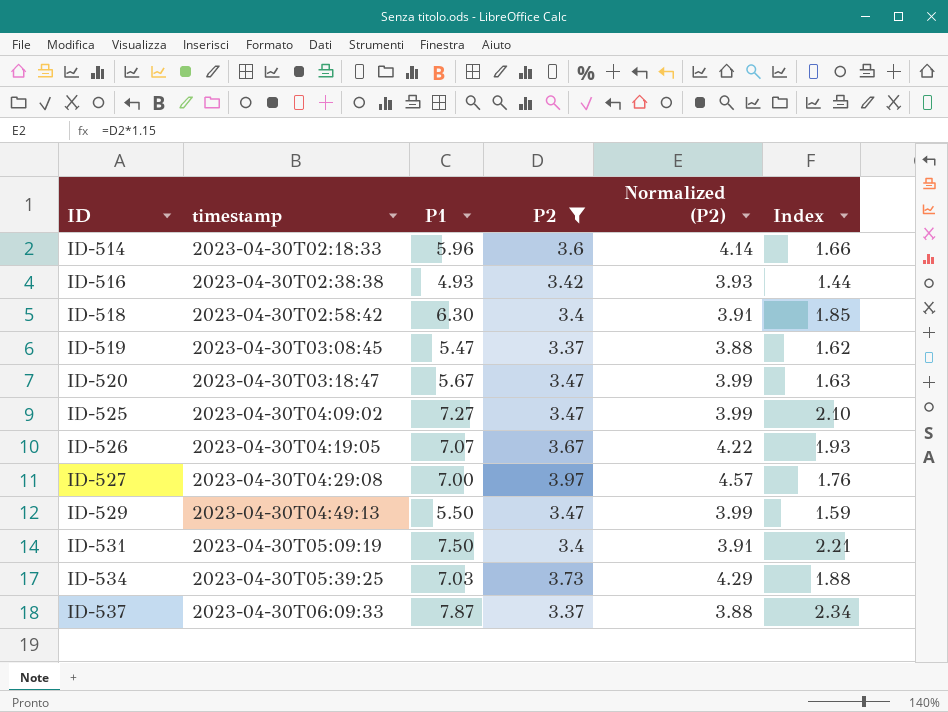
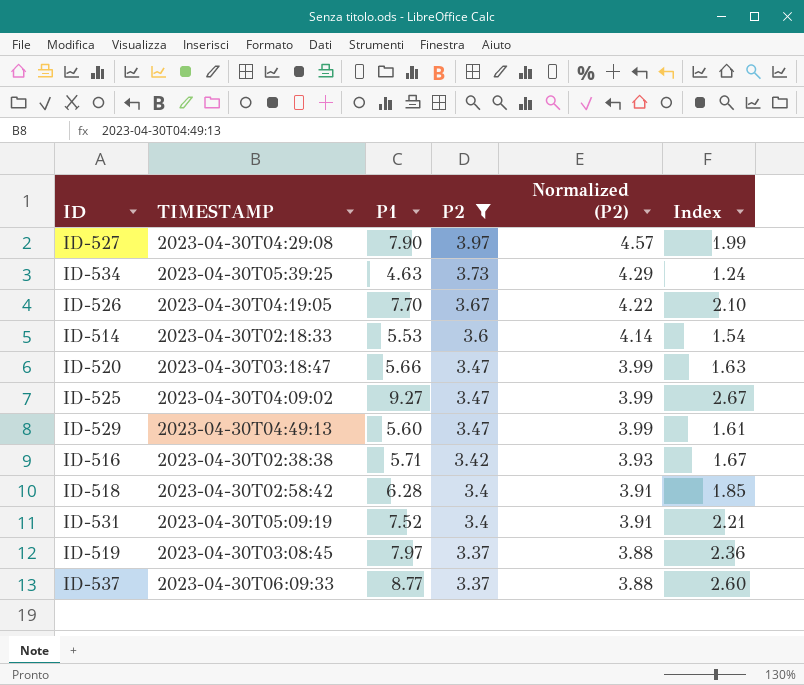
row order: ID ascending -> P2 descending
column name: timestamp -> TIMESTAMP
ID-527 | P1: 7.00 -> 7.90
ID-527 | Index: 1.76 -> 1.99
ID-534 | P1: 7.03 -> 4.63
ID-534 | Index: 1.88 -> 1.24
ID-526 | P1: 7.07 -> 7.70
ID-526 | Index: 1.93 -> 2.10
ID-514 | P1: 5.96 -> 5.53
ID-514 | Index: 1.66 -> 1.54
ID-520 | P1: 5.67 -> 5.66
ID-525 | P1: 7.27 -> 9.27
ID-525 | Index: 2.10 -> 2.67
ID-529 | P1: 5.50 -> 5.60
ID-529 | Index: 1.59 -> 1.61
ID-516 | P1: 4.93 -> 5.71
ID-516 | Index: 1.44 -> 1.67
ID-518 | P1: 6.30 -> 6.28
ID-531 | P1: 7.50 -> 7.52
ID-519 | P1: 5.47 -> 7.97
ID-519 | Index: 1.62 -> 2.36
ID-537 | P1: 7.87 -> 8.77
ID-537 | Index: 2.34 -> 2.60

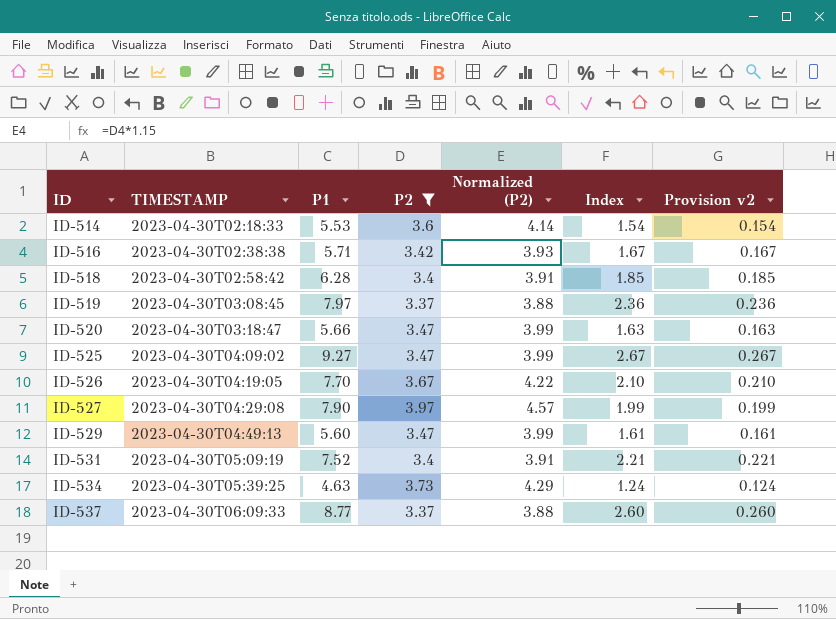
row order: P2 descending -> ID ascending
column Provision v2 | formula: none -> [Index] * 0.1

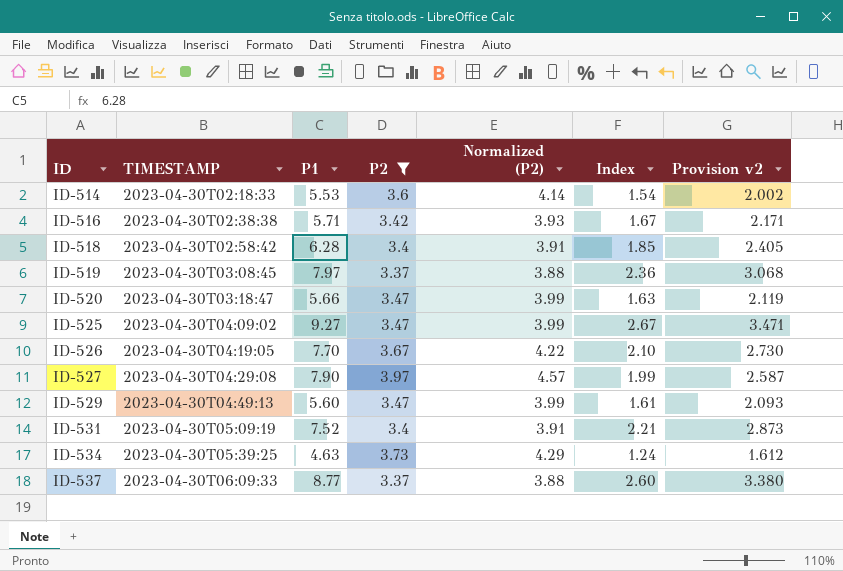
column Provision v2 | formula: [Index] * 0.1 -> [Index] * 1.3

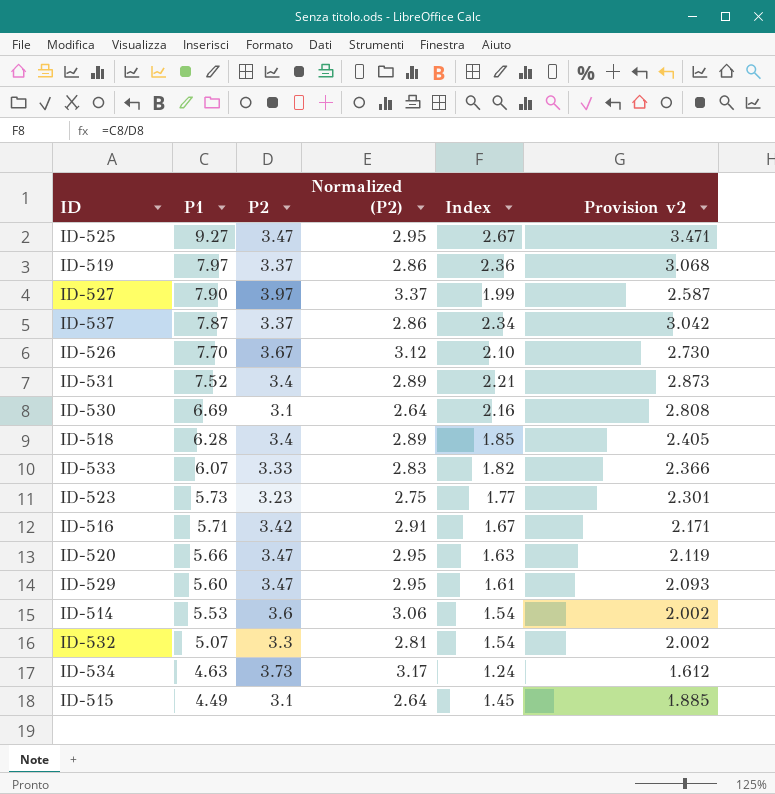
filter: P2 >= 3.37 -> none
row order: ID ascending -> P1 descending
column TIMESTAMP | position: 2 -> none
column Normalized (P2) | formula: [P2] * 1.15 -> [P2] * 0.85
ID-537 | P1: 8.77 -> 7.87
ID-537 | Index: 2.60 -> 2.34
ID-537 | Provision v2: 3.380 -> 3.042

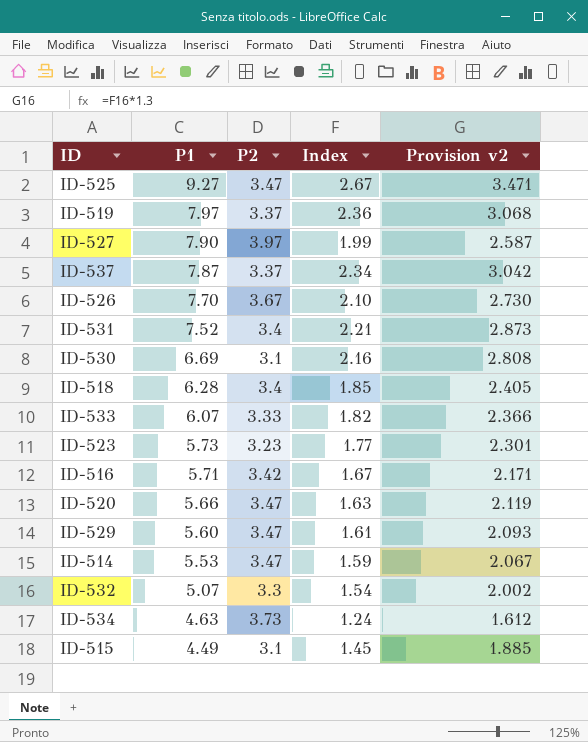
column Normalized (P2) | formula: [P2] * 0.85 -> none
ID-514 | P2: 3.6 -> 3.47
ID-514 | Index: 1.54 -> 1.59
ID-514 | Provision v2: 2.002 -> 2.067

